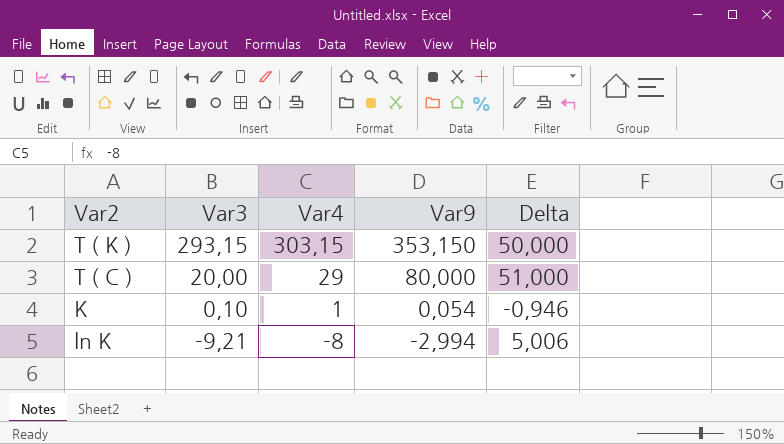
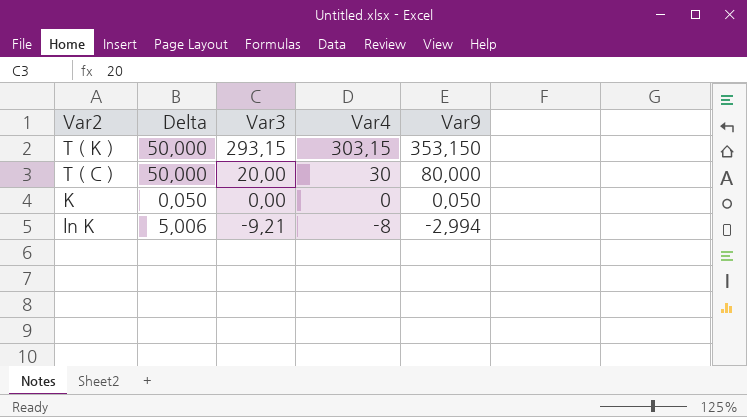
column Delta | position: 5 -> 2
T ( C ) | Delta: 51,000 -> 50,000
T ( C ) | Var4: 29 -> 30
K | Delta: -0,946 -> 0,050
K | Var3: 0,10 -> 0,00
K | Var4: 1 -> 0
K | Var9: 0,054 -> 0,050

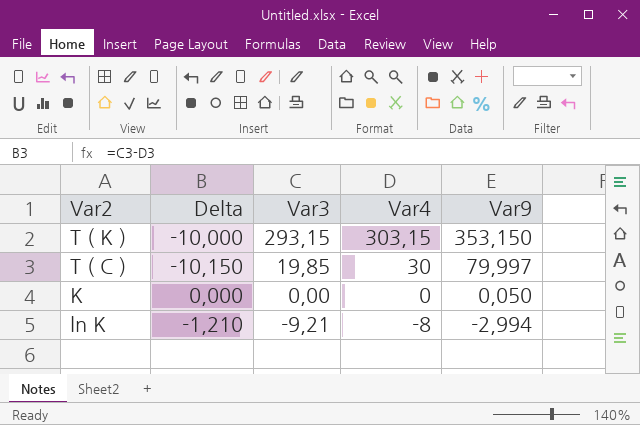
column Delta | formula: [Var9] - [Var4] -> [Var3] - [Var4]
T ( C ) | Var3: 20,00 -> 19,85
T ( C ) | Var9: 80,000 -> 79,997

